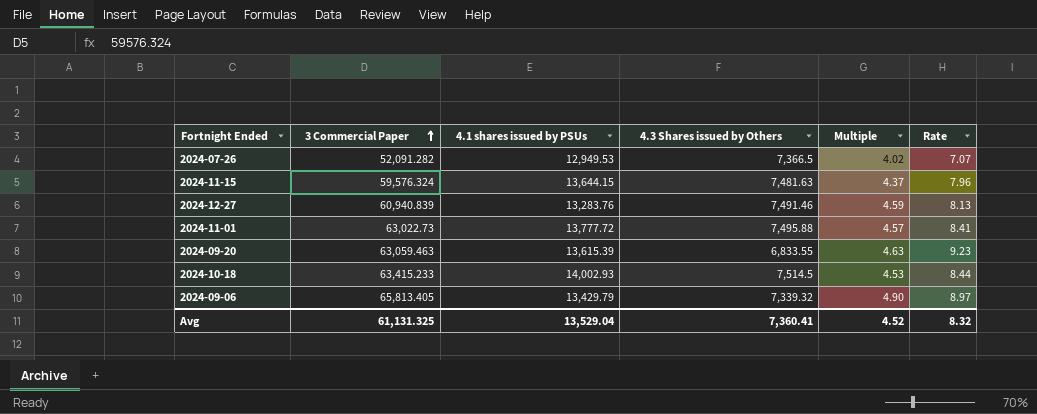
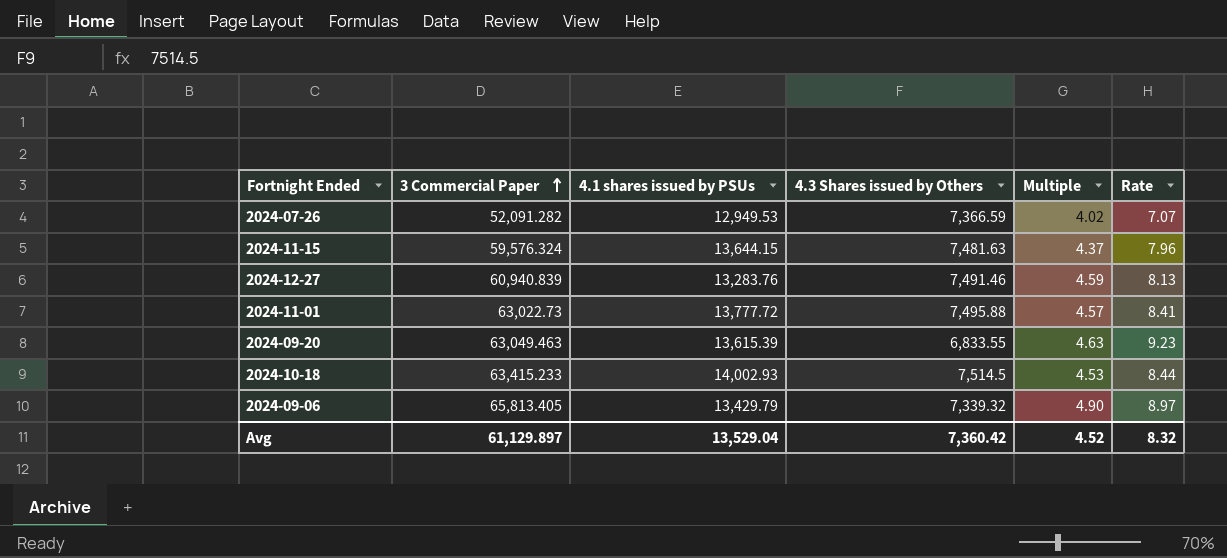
2024-07-26 | 4.3 Shares issued by Others: 7,366.5 -> 7,366.59
2024-09-20 | 3 Commercial Paper: 63,059.463 -> 63,049.463
Avg | 3 Commercial Paper: 61,131.325 -> 61,129.897
Avg | 4.3 Shares issued by Others: 7,360.41 -> 7,360.42

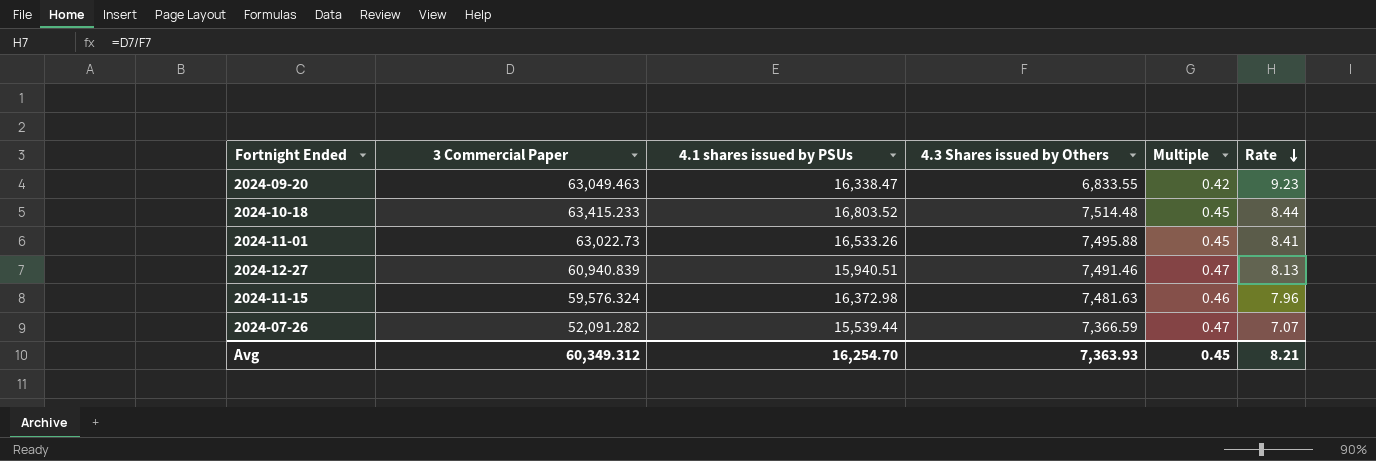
row order: 3 Commercial Paper ascending -> Rate descending
column Multiple | formula: [3 Commercial Paper] / [4.1 shares issued by PSUs] -> [4.3 Shares issued by Others] / [4.1 shares issued by PSUs]
row 2024-09-06: 65,813.405 | 13,429.79 | 7,339.32 | 4.90 | 8.97 -> none
2024-09-20 | 4.1 shares issued by PSUs: 13,615.39 -> 16,338.47
2024-10-18 | 4.1 shares issued by PSUs: 14,002.93 -> 16,803.52
2024-10-18 | 4.3 Shares issued by Others: 7,514.5 -> 7,514.48
2024-11-01 | 4.1 shares issued by PSUs: 13,777.72 -> 16,533.26
2024-12-27 | 4.1 shares issued by PSUs: 13,283.76 -> 15,940.51
2024-11-15 | 4.1 shares issued by PSUs: 13,644.15 -> 16,372.98
2024-07-26 | 4.1 shares issued by PSUs: 12,949.53 -> 15,539.44
Avg | 3 Commercial Paper: 61,129.897 -> 60,349.312
Avg | 4.1 shares issued by PSUs: 13,529.04 -> 16,254.70
Avg | 4.3 Shares issued by Others: 7,360.42 -> 7,363.93
Avg | Multiple: 4.52 -> 0.45
Avg | Rate: 8.32 -> 8.21

